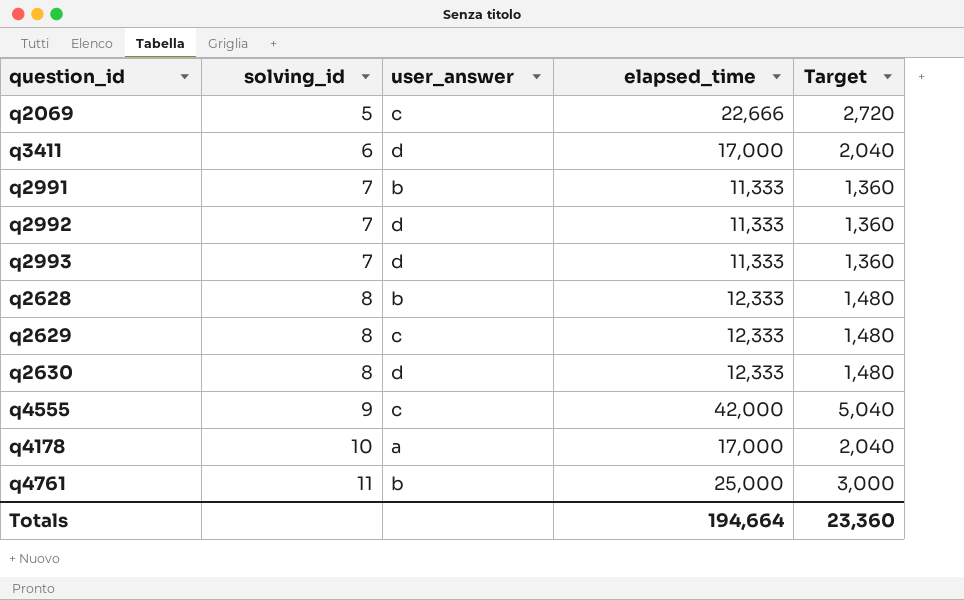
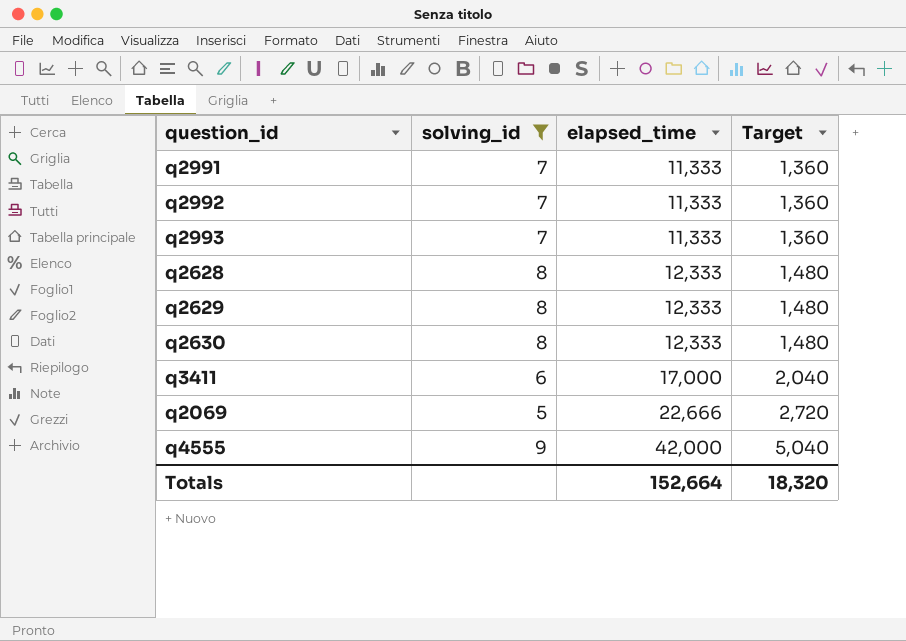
filter: none -> solving_id <= 9
row order: solving_id ascending -> elapsed_time ascending
column user_answer | position: 3 -> none
Totals | elapsed_time: 194,664 -> 152,664
Totals | Target: 23,360 -> 18,320

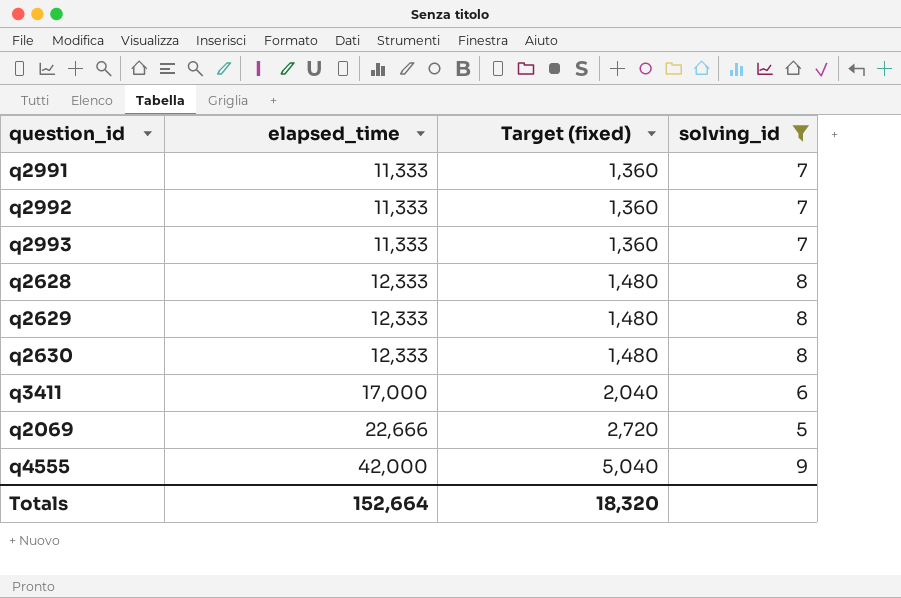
column name: Target -> Target (fixed)
column solving_id | position: 2 -> 4

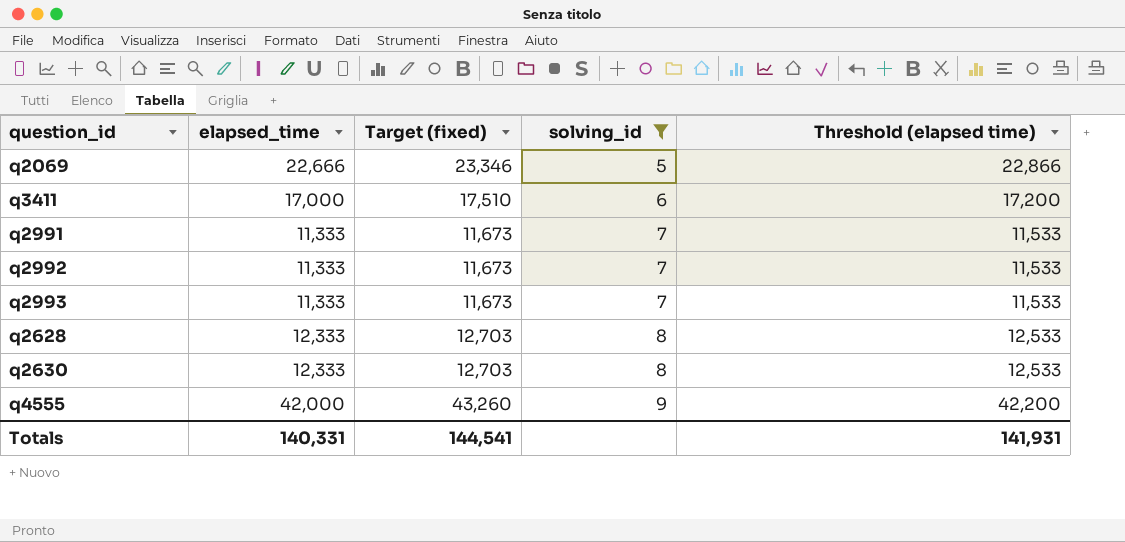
row order: elapsed_time ascending -> solving_id ascending
column Target (fixed) | formula: [elapsed_time] * 0.12 -> [elapsed_time] * 1.03
column Threshold (elapsed time) | formula: none -> [elapsed_time] + 200
row q2629: 12,333 | 1,480 | 8 -> none
Totals | elapsed_time: 152,664 -> 140,331
Totals | Target (fixed): 18,320 -> 144,541

